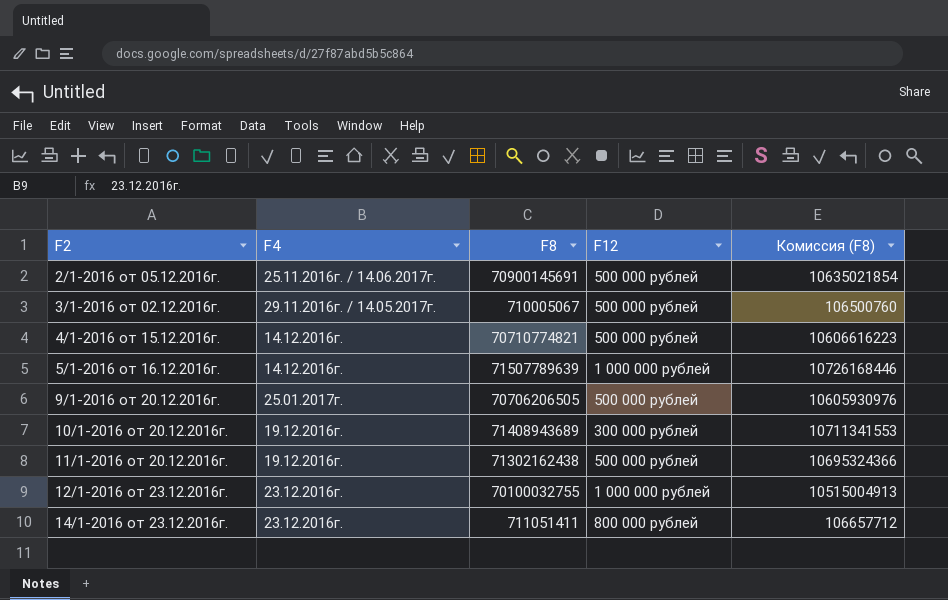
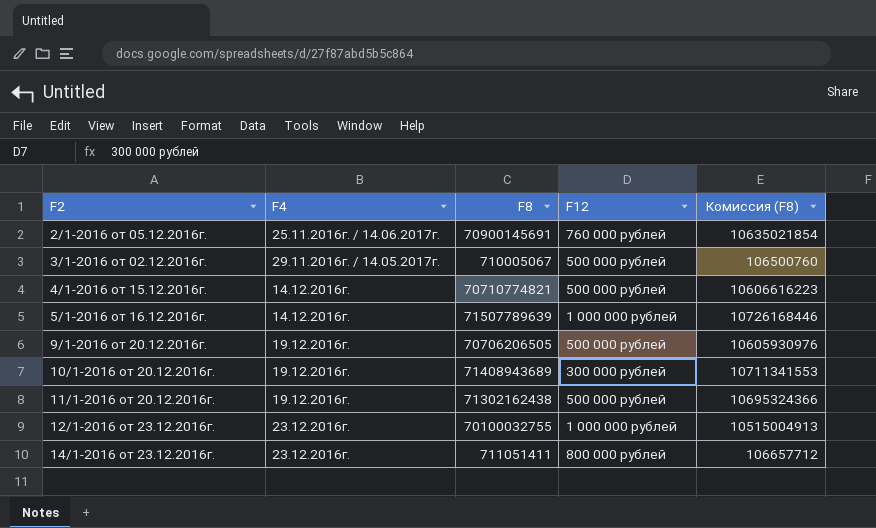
2/1-2016 от 05.12.2016г. | F12: 500 000 рублей -> 760 000 рублей
9/1-2016 от 20.12.2016г. | F4: 25.01.2017г. -> 19.12.2016г.

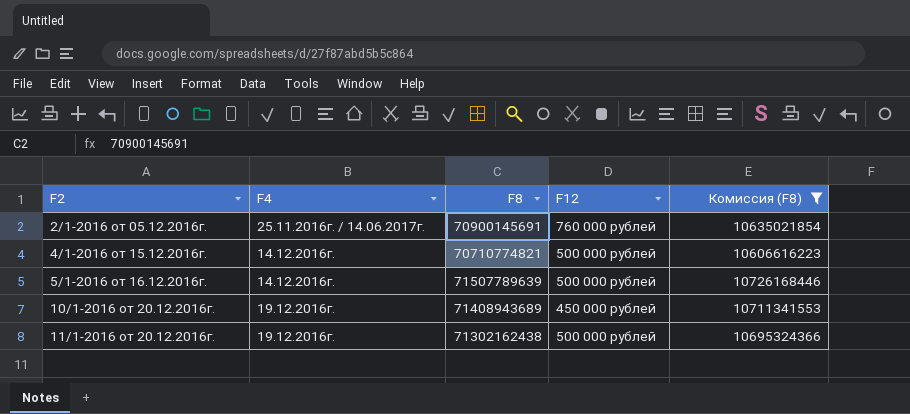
filter: none -> Комиссия (F8) >= 10606616223
5/1-2016 от 16.12.2016г. | F12: 1 000 000 рублей -> 500 000 рублей
10/1-2016 от 20.12.2016г. | F12: 300 000 рублей -> 450 000 рублей

